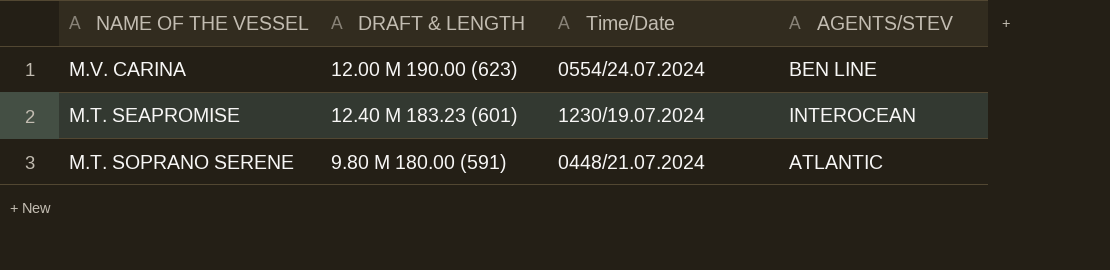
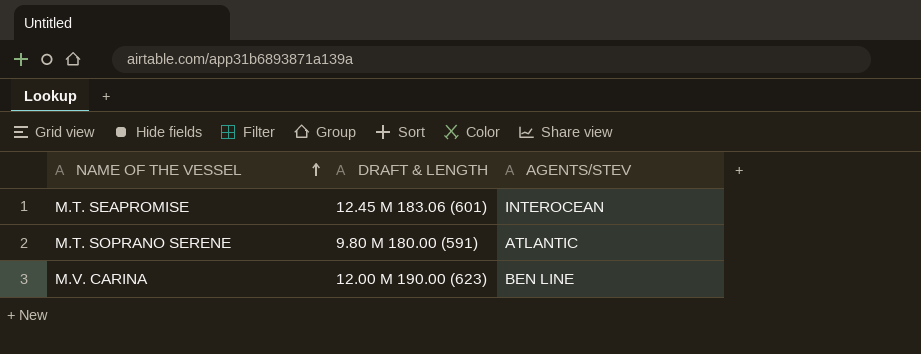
row order: none -> NAME OF THE VESSEL ascending
column Time/Date | position: 3 -> none
M.T. SEAPROMISE | DRAFT & LENGTH: 12.40 M 183.23 (601) -> 12.45 M 183.06 (601)

